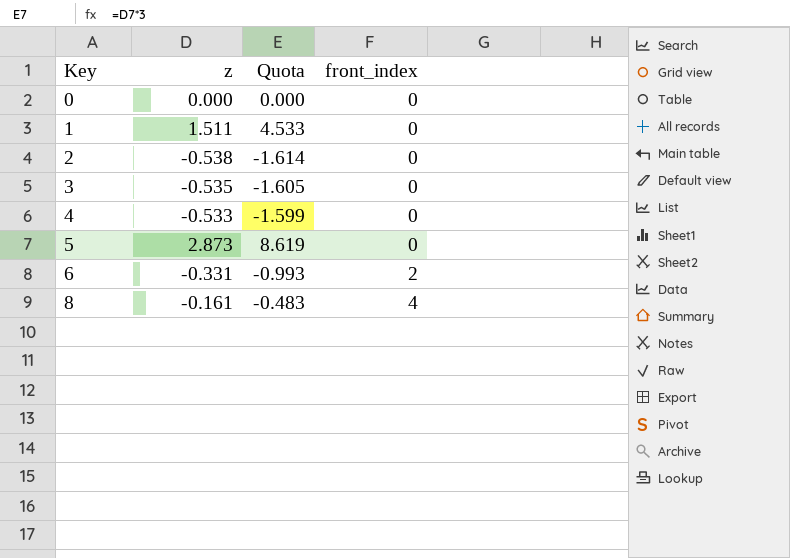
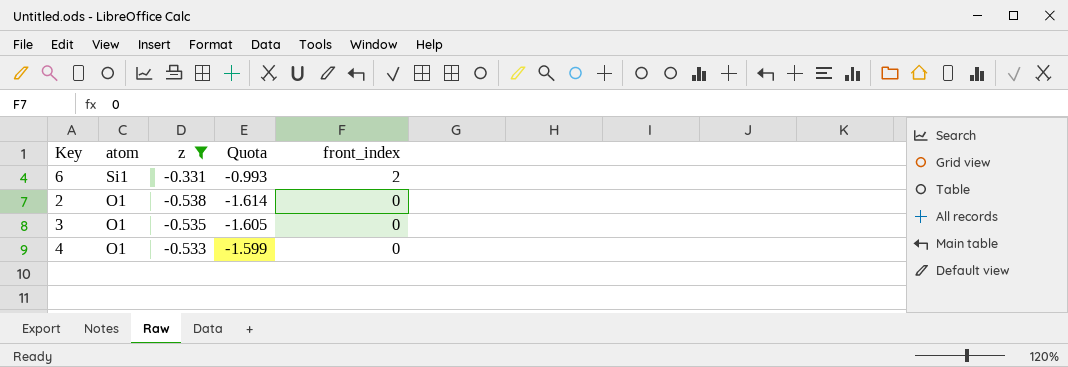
filter: none -> z <= -0.331
row order: Key ascending -> atom descending
column atom | position: none -> 2

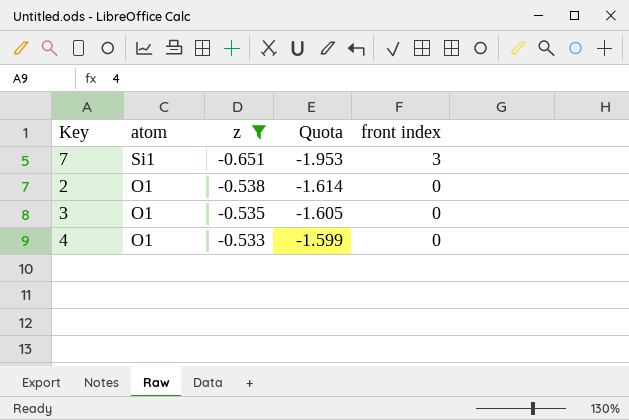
column name: front_index -> front index
row 6: Si1 | -0.331 | -0.993 | 2 -> none
row 7: none -> Si1 | -0.651 | -1.953 | 3

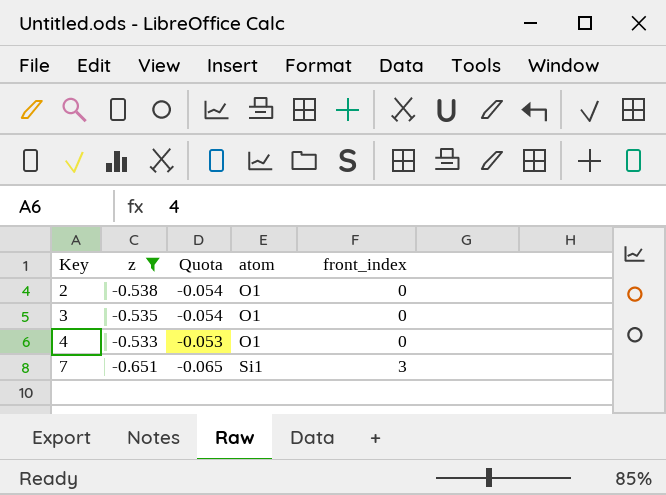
row order: atom descending -> Key ascending
column Quota | formula: [z] * 3 -> [z] * 0.1
column atom | position: 2 -> 4
column name: front index -> front_index

